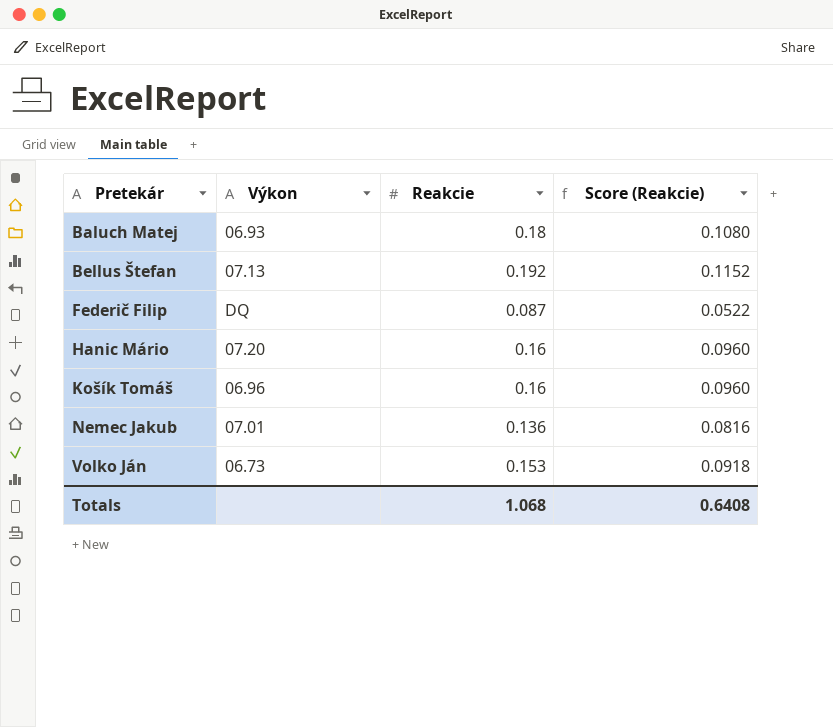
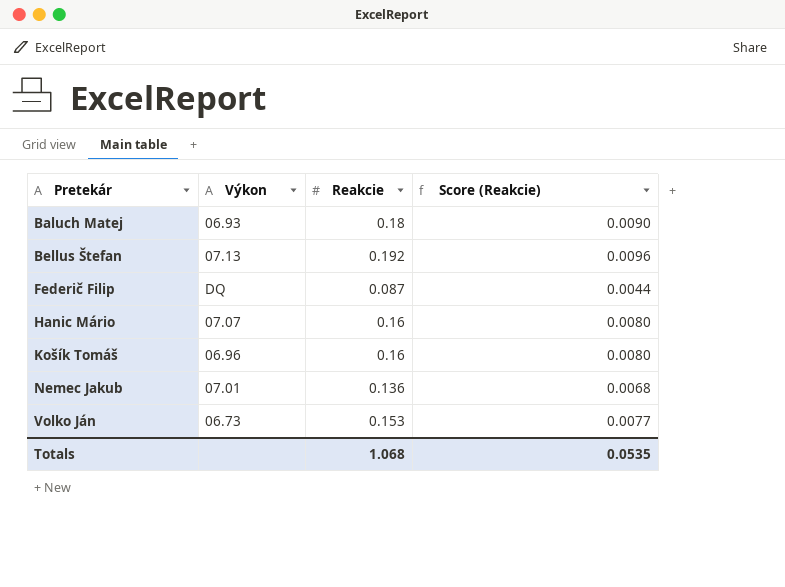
column Score (Reakcie) | formula: [Reakcie] * 0.6 -> [Reakcie] * 0.05
Hanic Mário | Výkon: 07.20 -> 07.07
Totals | Score (Reakcie): 0.6408 -> 0.0535

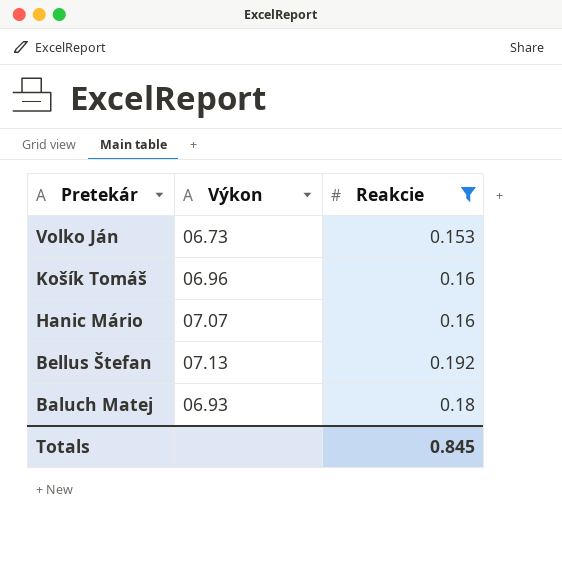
filter: none -> Reakcie >= 0.153
row order: Pretekár ascending -> Pretekár descending
column Score (Reakcie) | formula: [Reakcie] * 0.05 -> none
Totals | Reakcie: 1.068 -> 0.845

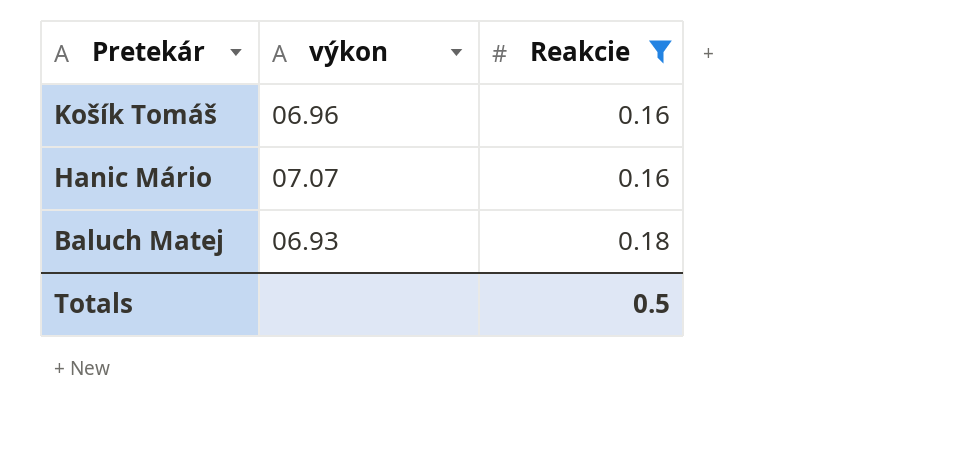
column name: Výkon -> výkon
row Volko Ján: 06.73 | 0.153 -> none
row Bellus Štefan: 07.13 | 0.192 -> none
Totals | Reakcie: 0.845 -> 0.5

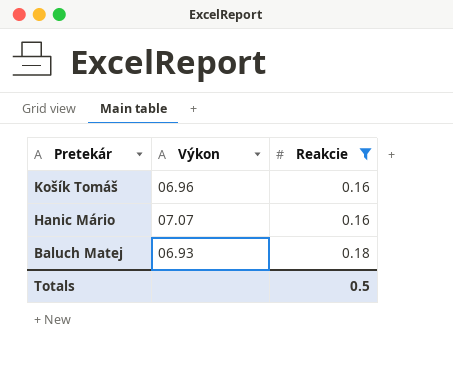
column name: výkon -> Výkon

